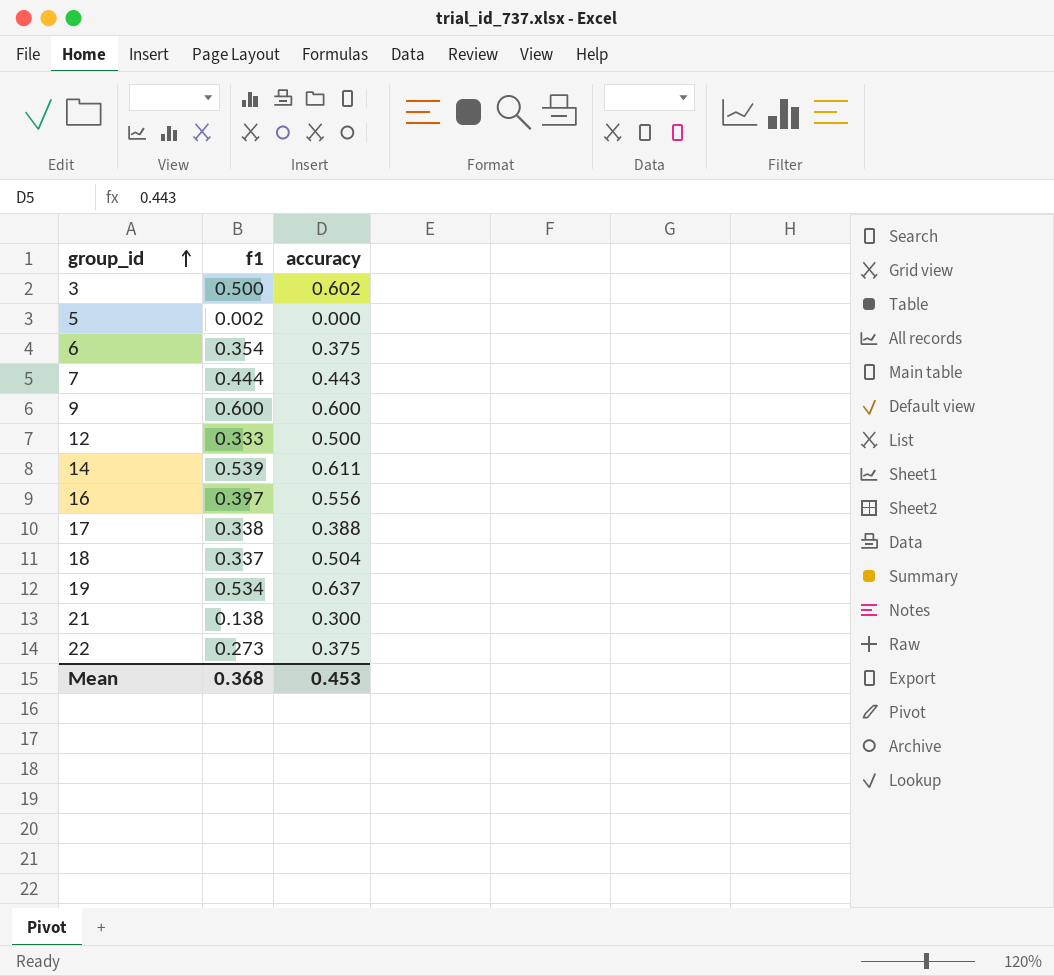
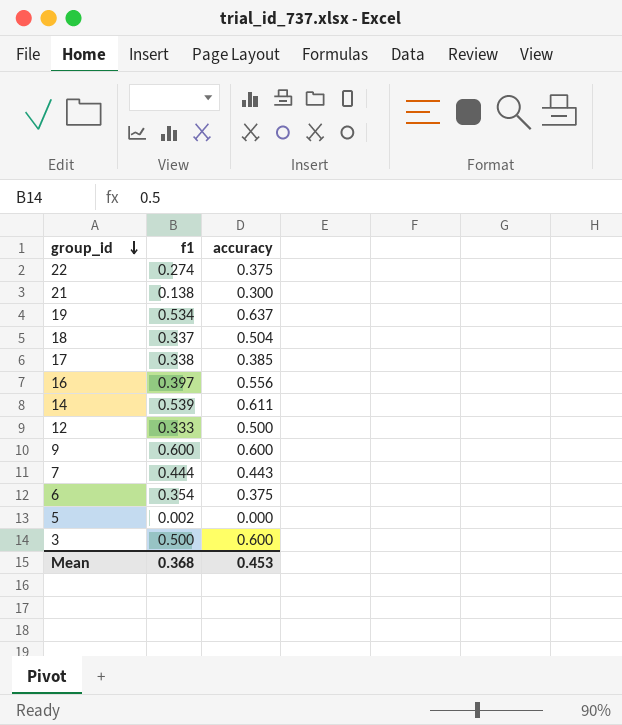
row order: group_id ascending -> group_id descending
22 | f1: 0.273 -> 0.274
17 | accuracy: 0.388 -> 0.385
3 | accuracy: 0.602 -> 0.600

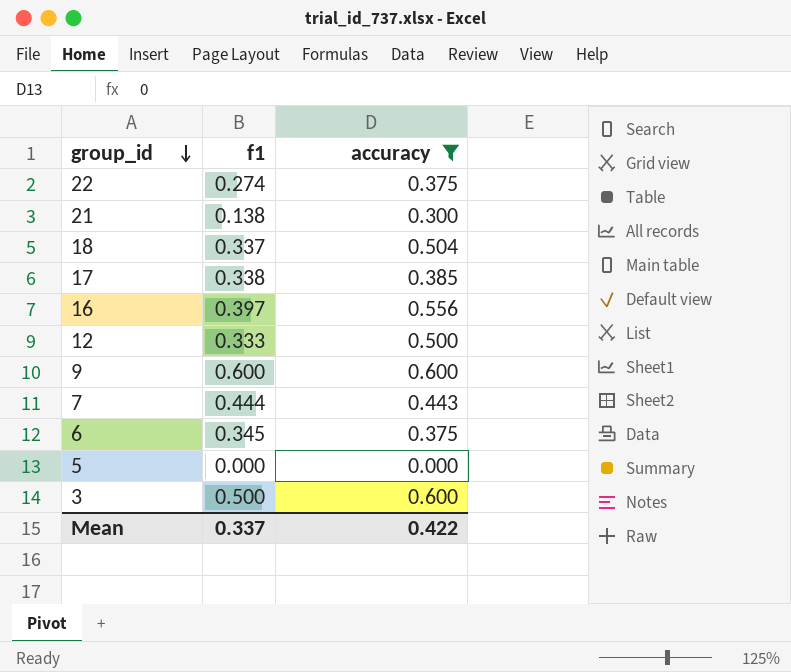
filter: none -> accuracy <= 0.600
6 | f1: 0.354 -> 0.345
5 | f1: 0.002 -> 0.000
Mean | f1: 0.368 -> 0.337
Mean | accuracy: 0.453 -> 0.422

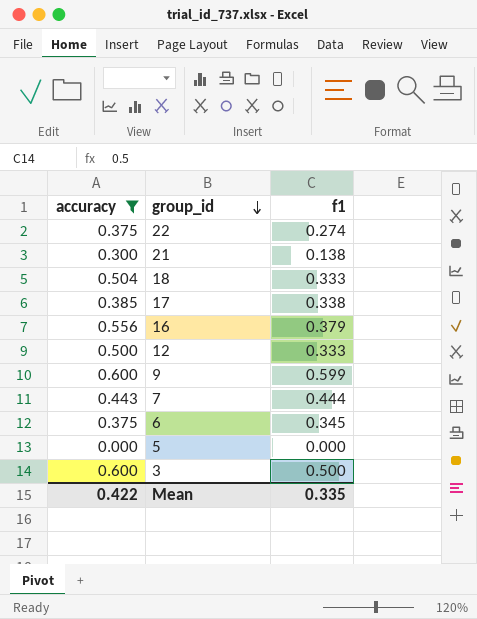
column accuracy | position: 3 -> 1
18 | f1: 0.337 -> 0.333
16 | f1: 0.397 -> 0.379
9 | f1: 0.600 -> 0.599
Mean | f1: 0.337 -> 0.335

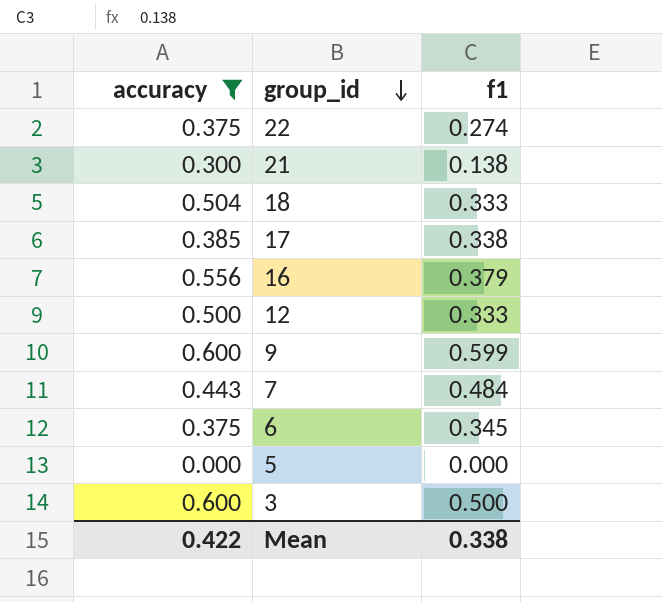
7 | f1: 0.444 -> 0.484
Mean | f1: 0.335 -> 0.338

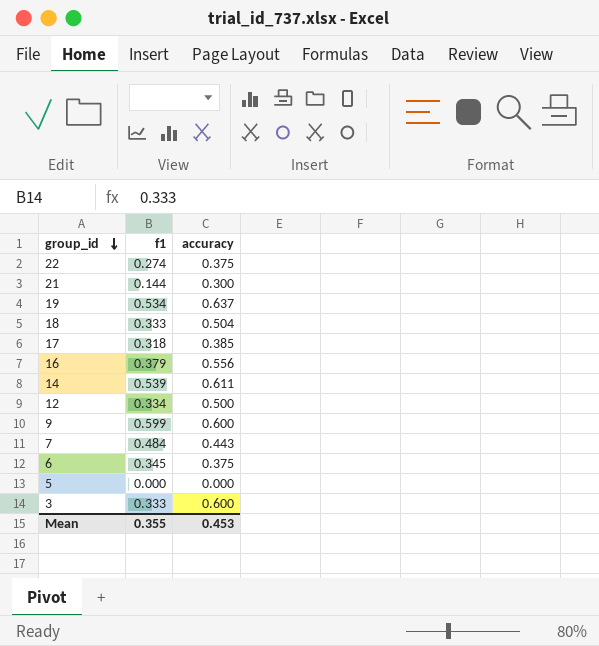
filter: accuracy <= 0.600 -> none
column accuracy | position: 1 -> 3
21 | f1: 0.138 -> 0.144
17 | f1: 0.338 -> 0.318
12 | f1: 0.333 -> 0.334
3 | f1: 0.500 -> 0.333
Mean | f1: 0.338 -> 0.355
Mean | accuracy: 0.422 -> 0.453

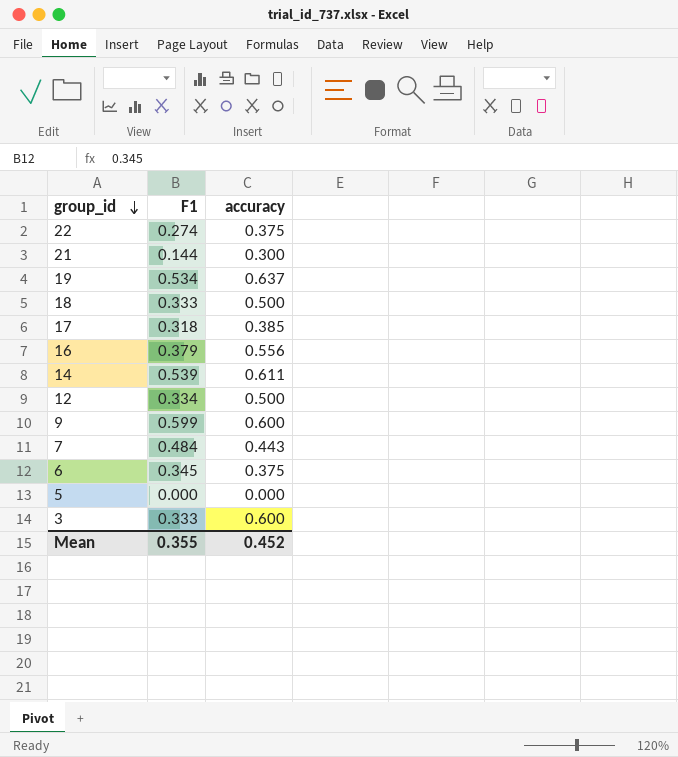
column name: f1 -> F1
18 | accuracy: 0.504 -> 0.500
Mean | accuracy: 0.453 -> 0.452

